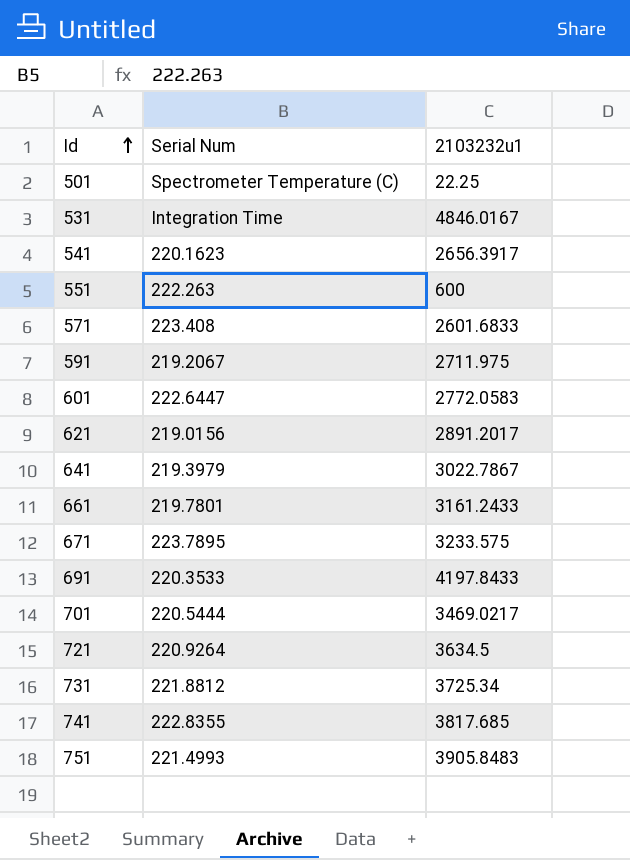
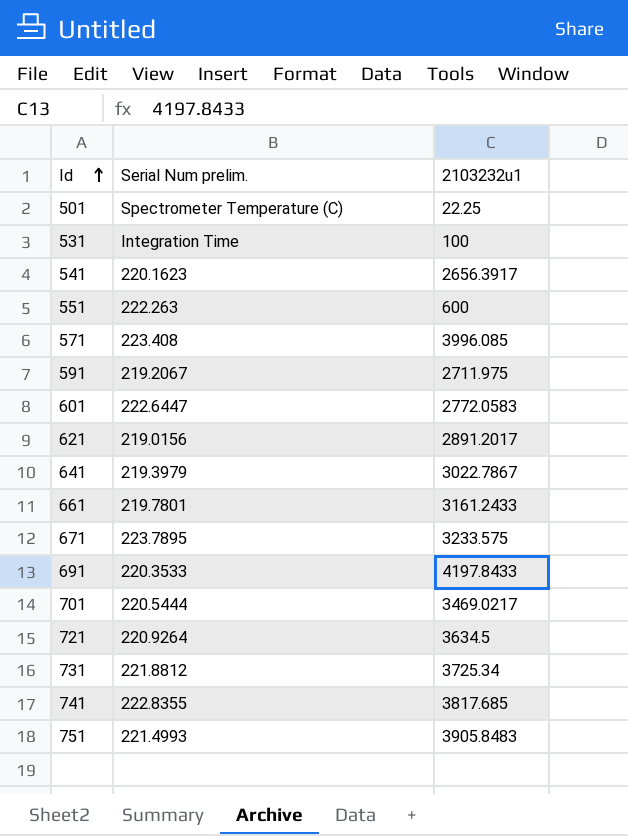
column name: Serial Num -> Serial Num prelim.
531 | 2103232u1: 4846.0167 -> 100
571 | 2103232u1: 2601.6833 -> 3996.085

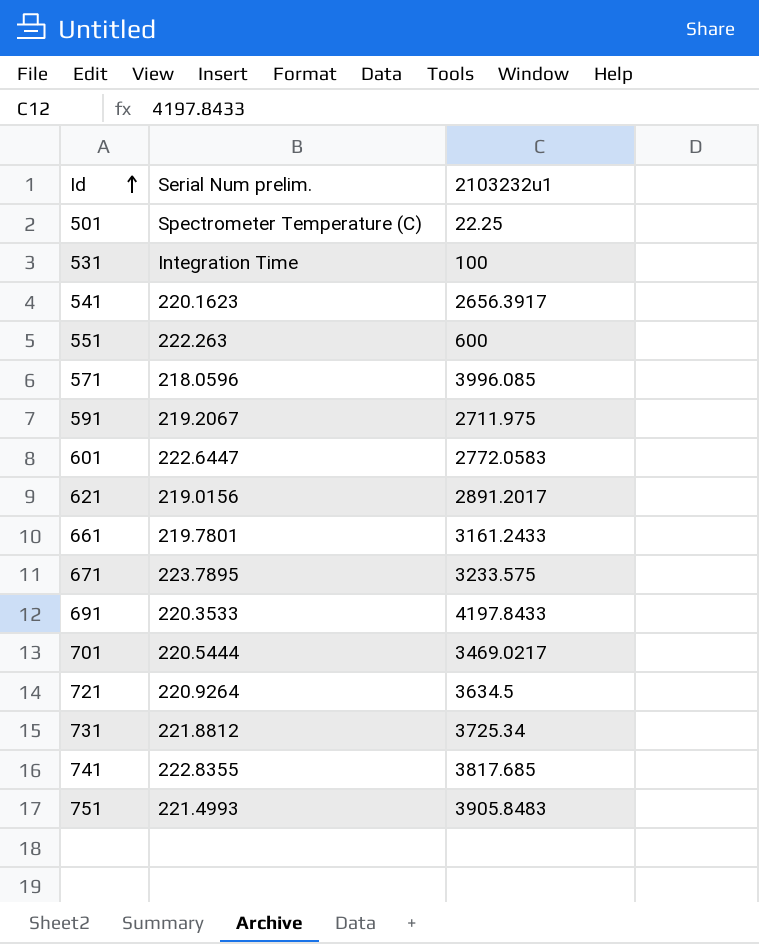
row 641: 219.3979 | 3022.7867 -> none
571 | Serial Num prelim.: 223.408 -> 218.0596

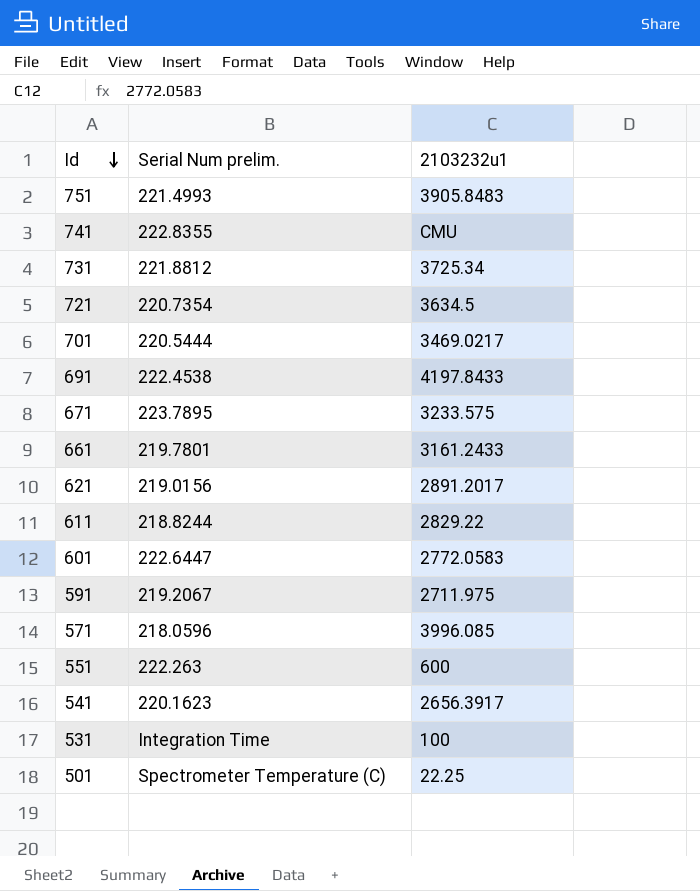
row order: Id ascending -> Id descending
741 | 2103232u1: 3817.685 -> CMU
721 | Serial Num prelim.: 220.9264 -> 220.7354
691 | Serial Num prelim.: 220.3533 -> 222.4538
row 611: none -> 218.8244 | 2829.22

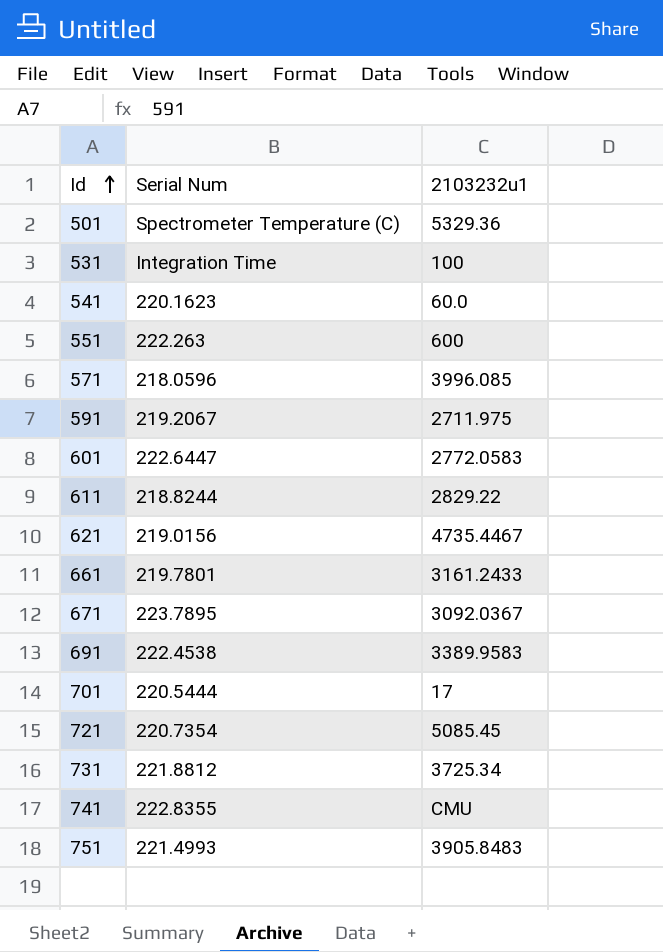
row order: Id descending -> Id ascending
column name: Serial Num prelim. -> Serial Num
501 | 2103232u1: 22.25 -> 5329.36
541 | 2103232u1: 2656.3917 -> 60.0
621 | 2103232u1: 2891.2017 -> 4735.4467
671 | 2103232u1: 3233.575 -> 3092.0367
691 | 2103232u1: 4197.8433 -> 3389.9583
701 | 2103232u1: 3469.0217 -> 17
721 | 2103232u1: 3634.5 -> 5085.45

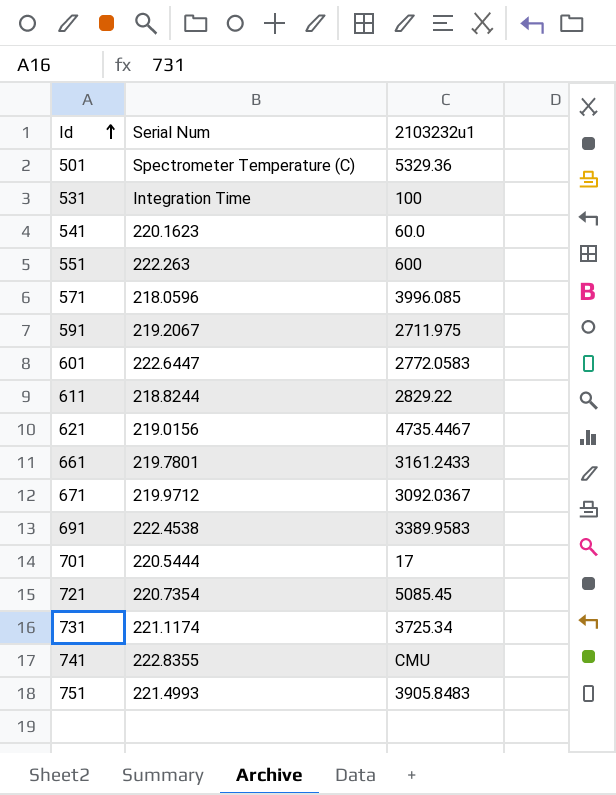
671 | Serial Num: 223.7895 -> 219.9712
731 | Serial Num: 221.8812 -> 221.1174

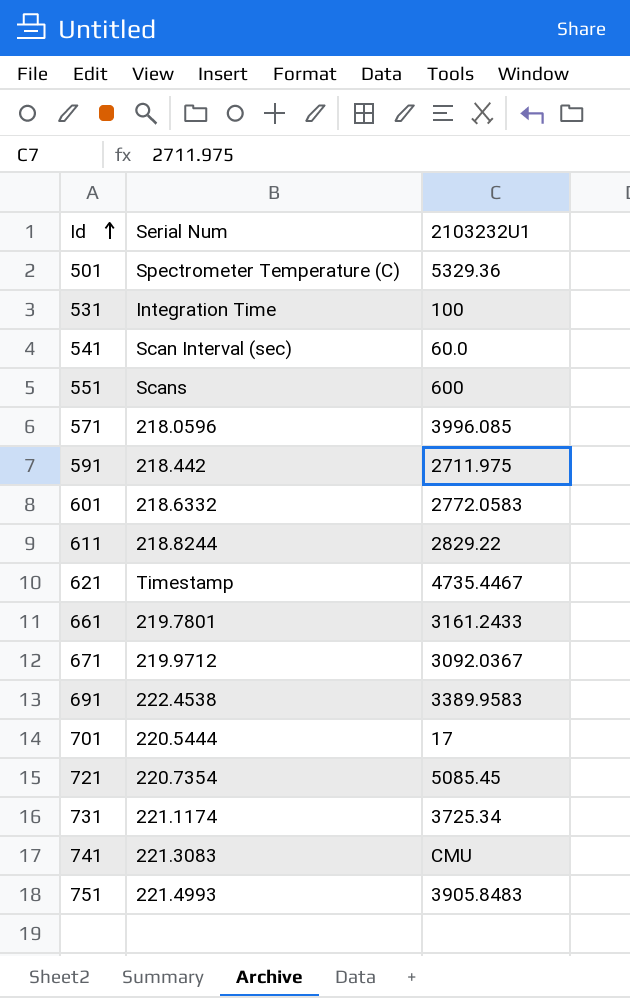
column name: 2103232u1 -> 2103232U1
541 | Serial Num: 220.1623 -> Scan Interval (sec)
551 | Serial Num: 222.263 -> Scans
591 | Serial Num: 219.2067 -> 218.442
601 | Serial Num: 222.6447 -> 218.6332
621 | Serial Num: 219.0156 -> Timestamp
741 | Serial Num: 222.8355 -> 221.3083

